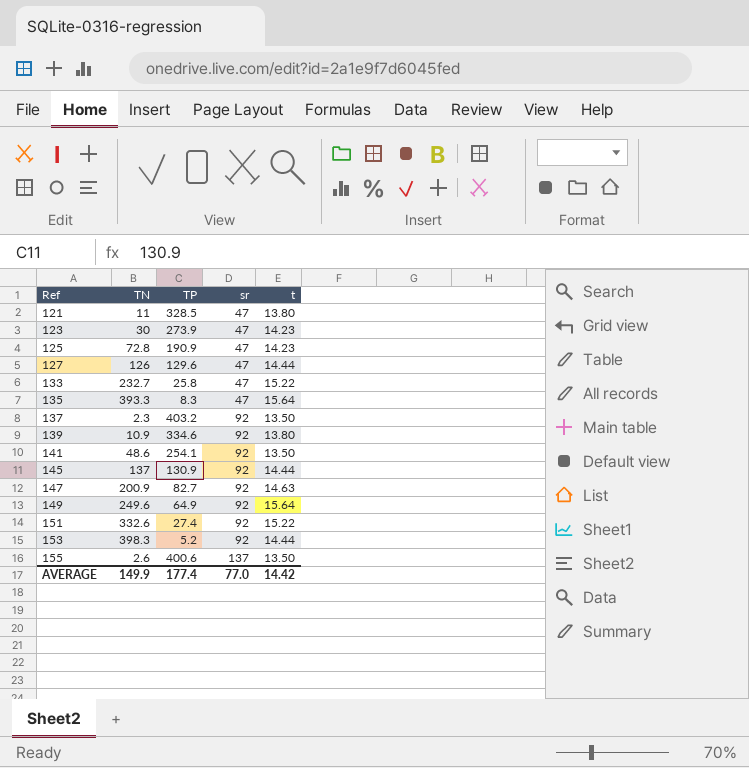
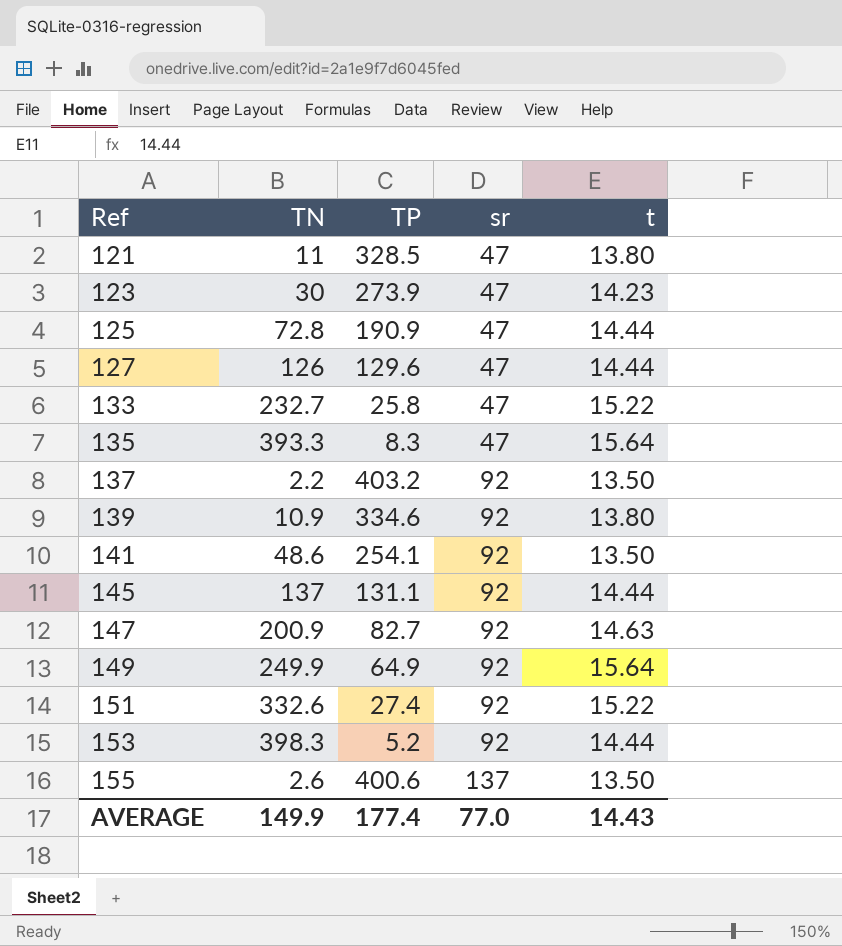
125 | t: 14.23 -> 14.44
137 | TN: 2.3 -> 2.2
145 | TP: 130.9 -> 131.1
149 | TN: 249.6 -> 249.9
AVERAGE | t: 14.42 -> 14.43

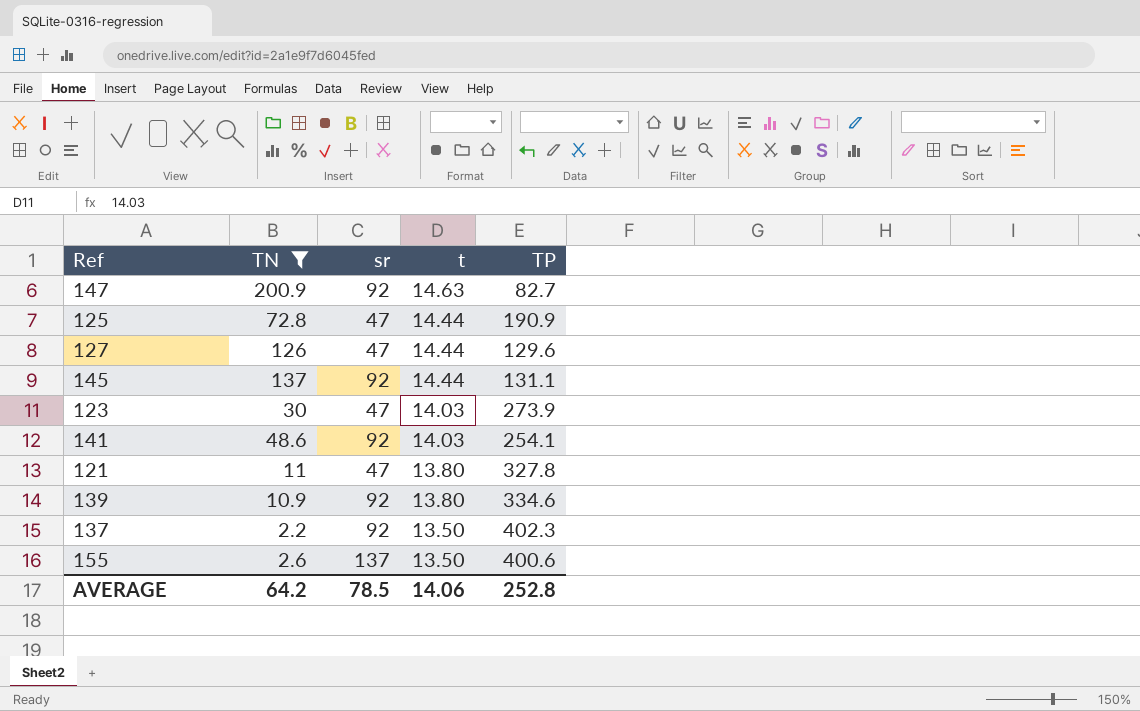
filter: none -> TN <= 200.9
row order: Ref ascending -> t descending
column TP | position: 3 -> 5
123 | t: 14.23 -> 14.03
141 | t: 13.50 -> 14.03
121 | TP: 328.5 -> 327.8
137 | TP: 403.2 -> 402.3
AVERAGE | TN: 149.9 -> 64.2
AVERAGE | sr: 77.0 -> 78.5
AVERAGE | t: 14.43 -> 14.06
AVERAGE | TP: 177.4 -> 252.8

